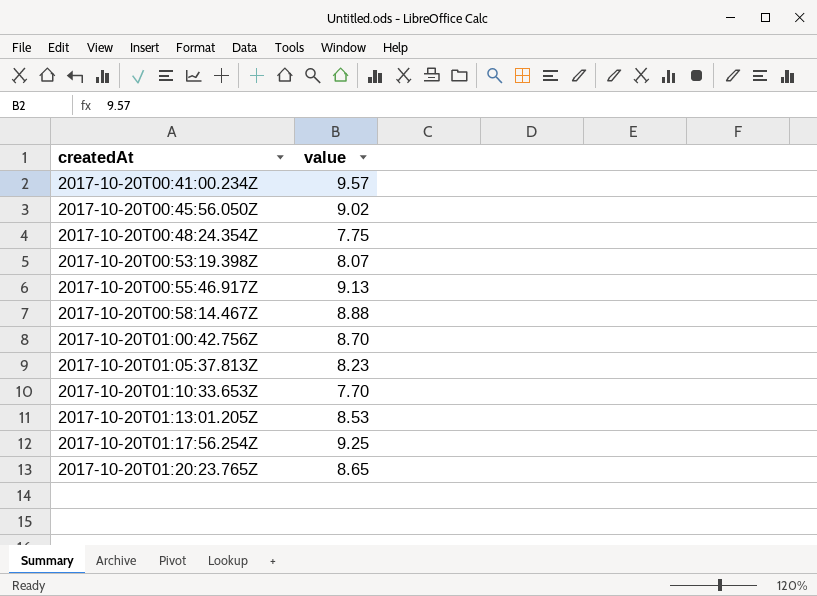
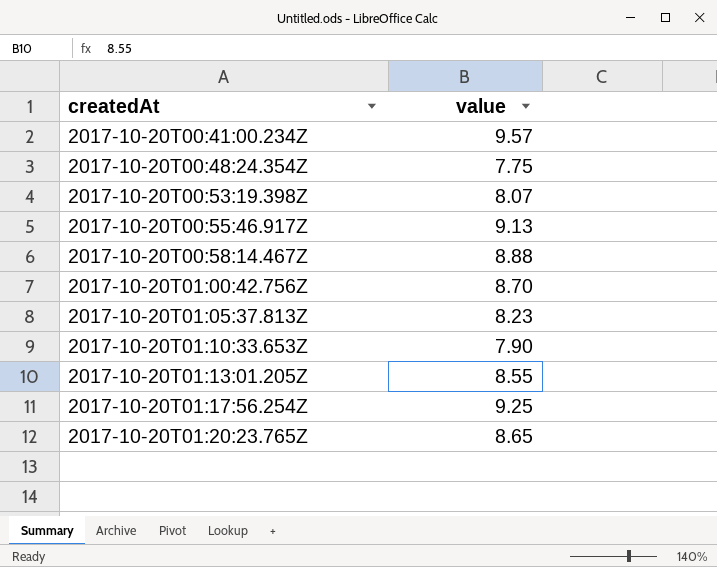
row 2017-10-20T00:45:56.050Z: 9.02 -> none
2017-10-20T01:10:33.653Z | value: 7.70 -> 7.90
2017-10-20T01:13:01.205Z | value: 8.53 -> 8.55

